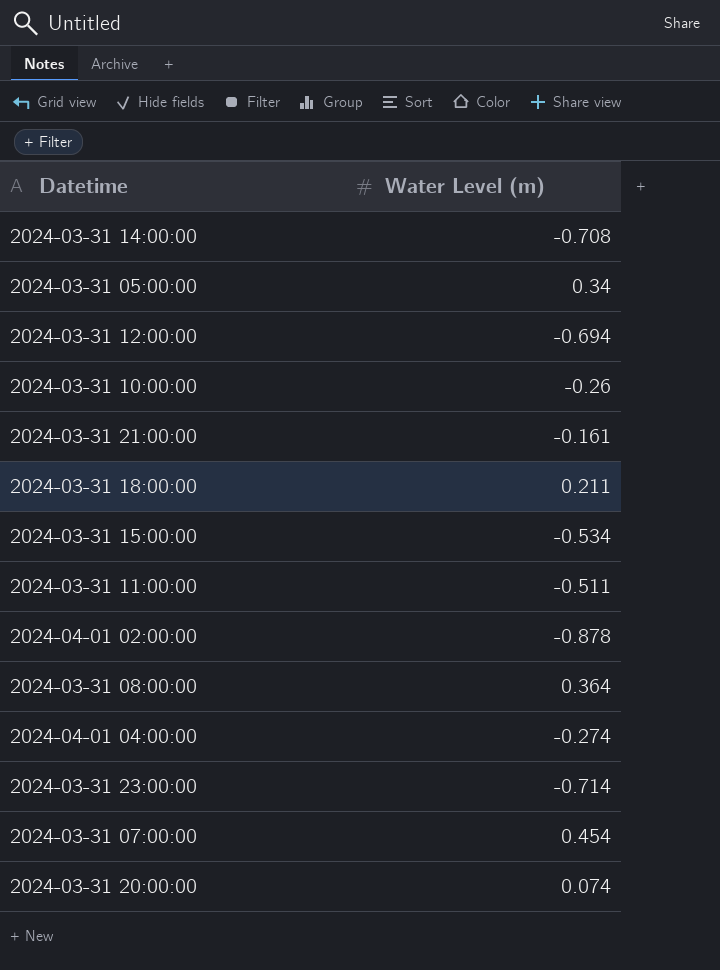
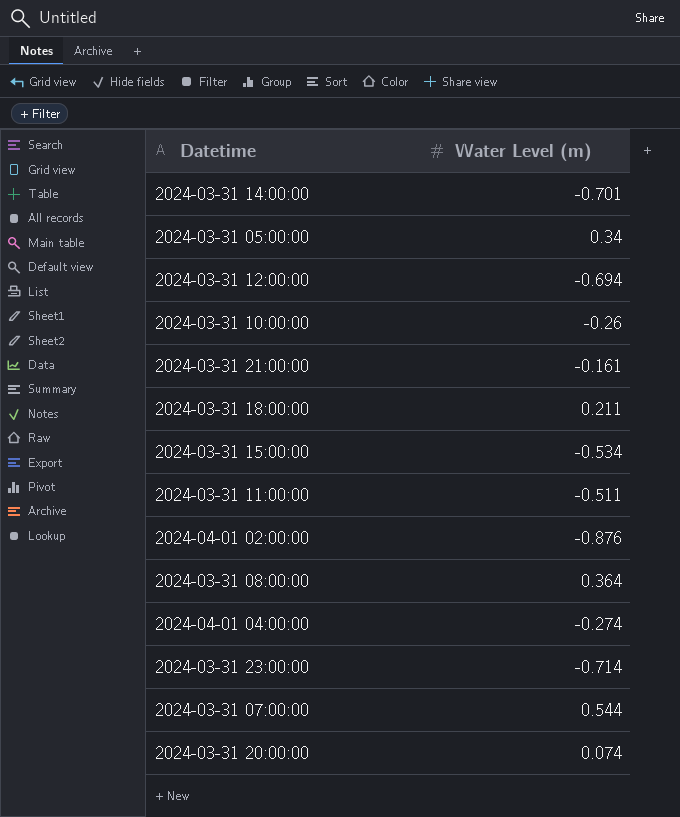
2024-03-31 14:00:00 | Water Level (m): -0.708 -> -0.701
2024-04-01 02:00:00 | Water Level (m): -0.878 -> -0.876
2024-03-31 07:00:00 | Water Level (m): 0.454 -> 0.544

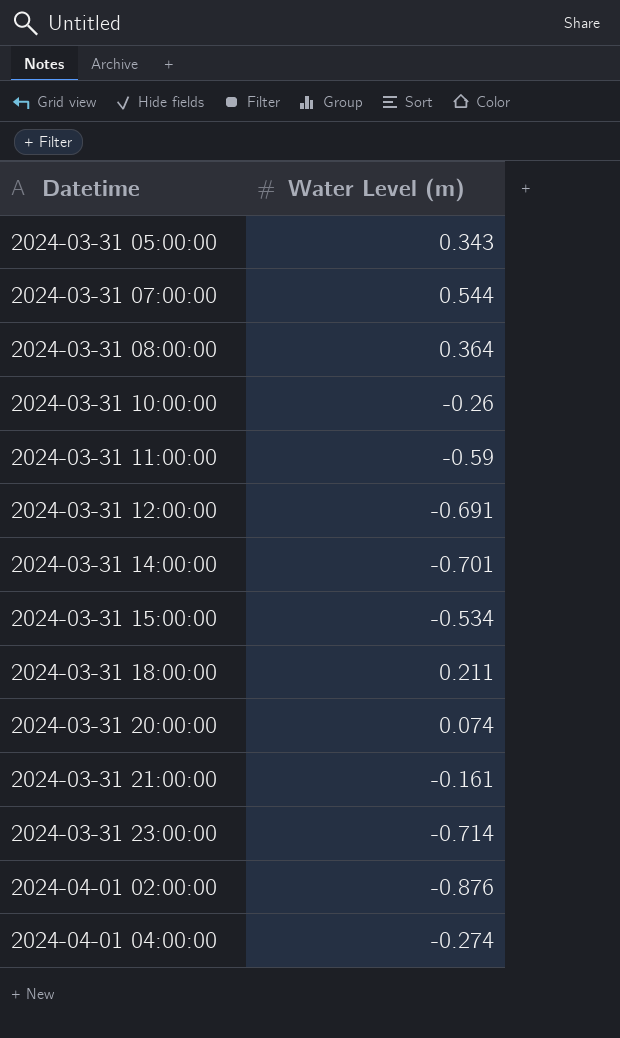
row order: none -> Datetime ascending
2024-03-31 05:00:00 | Water Level (m): 0.34 -> 0.343
2024-03-31 11:00:00 | Water Level (m): -0.511 -> -0.59
2024-03-31 12:00:00 | Water Level (m): -0.694 -> -0.691

